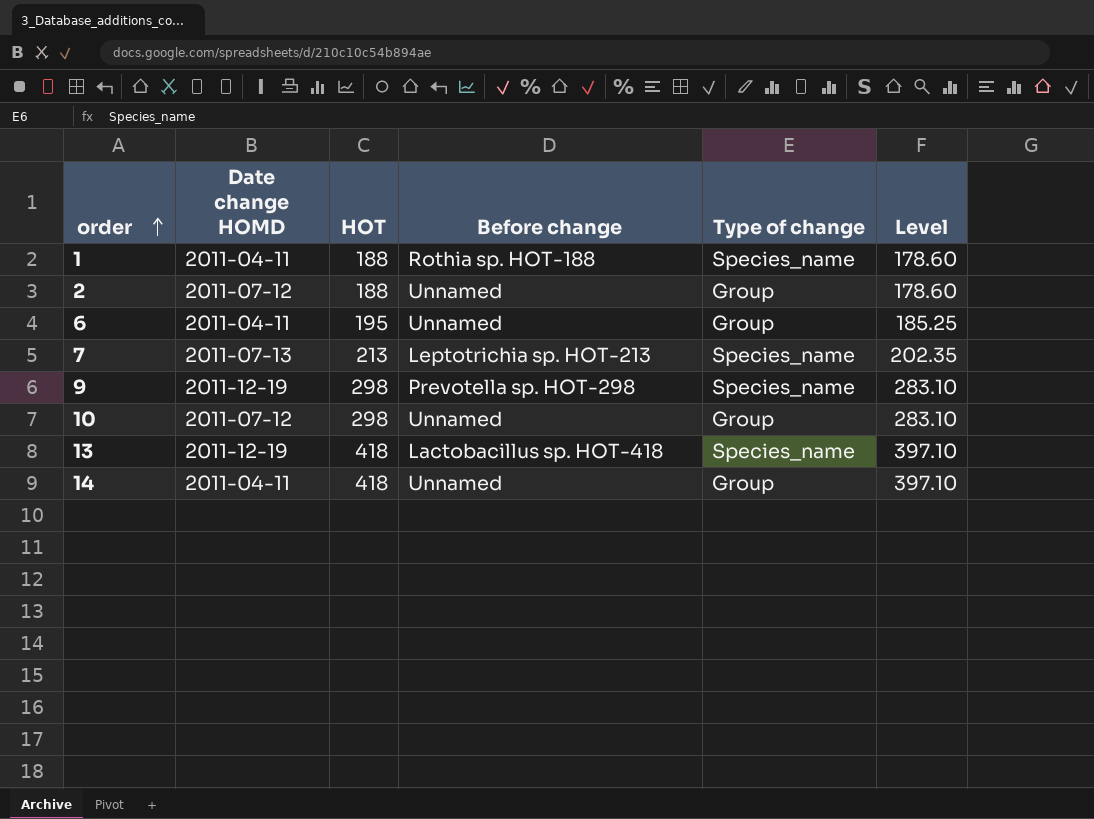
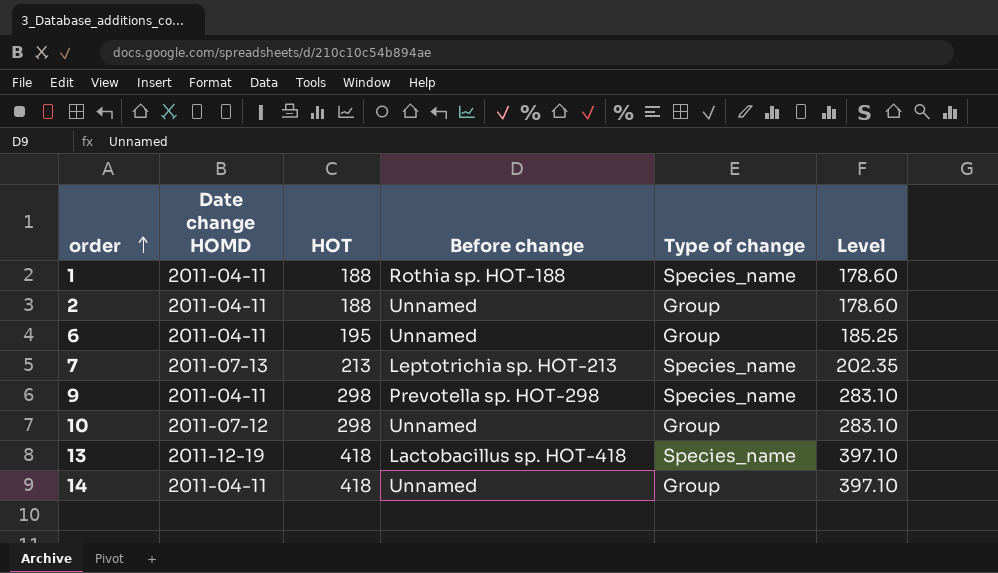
2 | Date change HOMD: 2011-07-12 -> 2011-04-11
9 | Date change HOMD: 2011-12-19 -> 2011-04-11

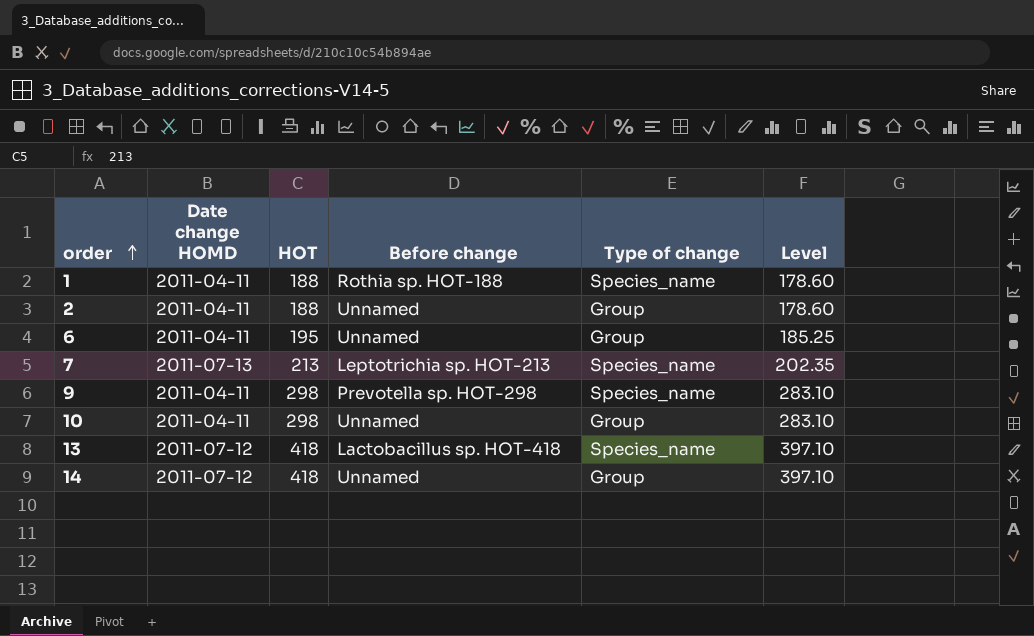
10 | Date change HOMD: 2011-07-12 -> 2011-04-11
13 | Date change HOMD: 2011-12-19 -> 2011-07-12
14 | Date change HOMD: 2011-04-11 -> 2011-07-12

